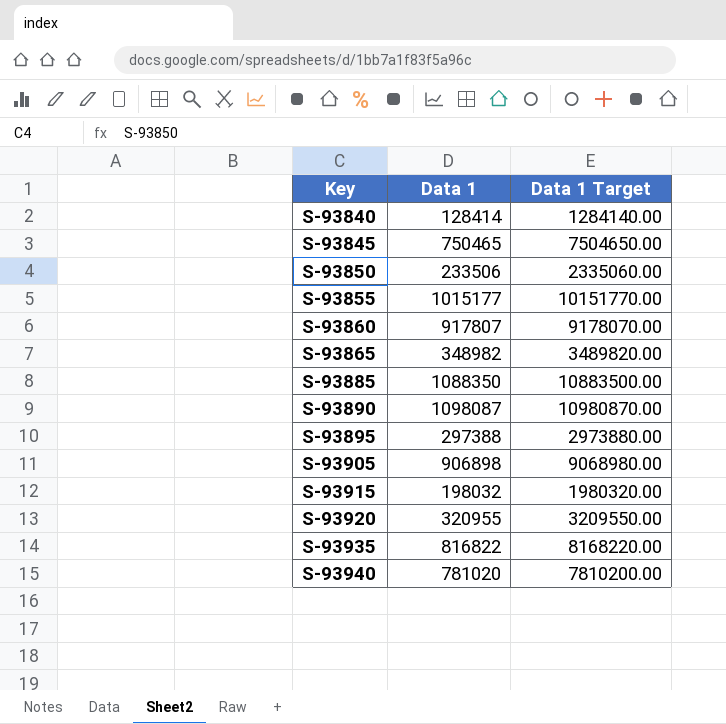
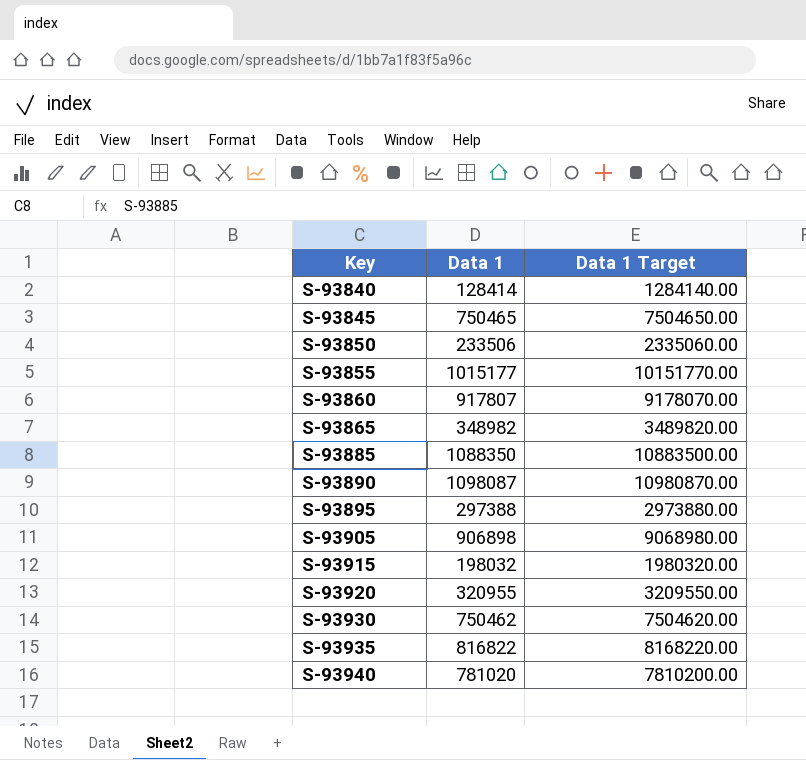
row S-93930: none -> 750462 | 7504620.00

